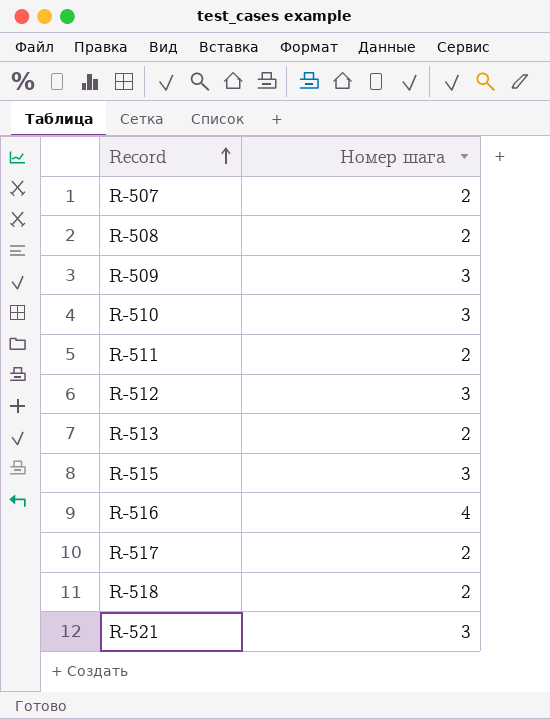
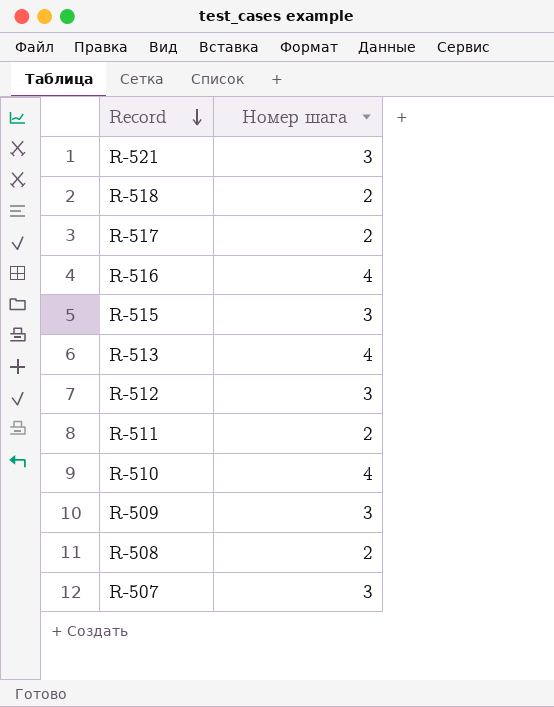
row order: Record ascending -> Record descending
R-513 | Номер шага: 2 -> 4
R-510 | Номер шага: 3 -> 4
R-507 | Номер шага: 2 -> 3

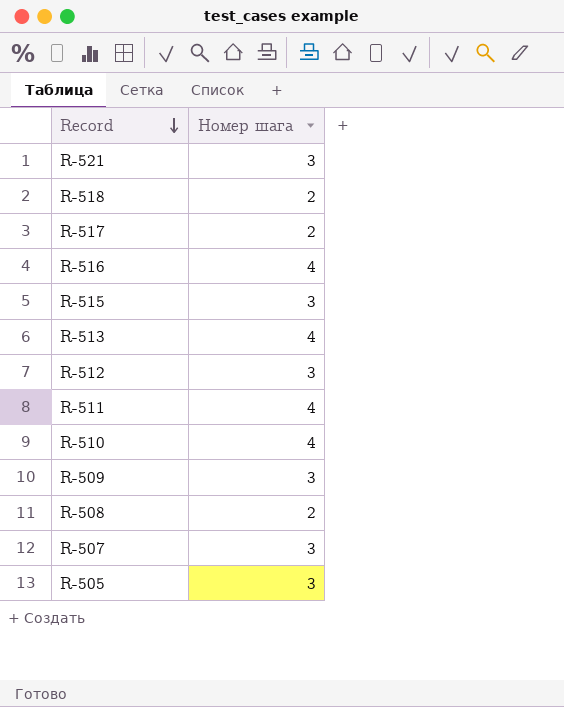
R-511 | Номер шага: 2 -> 4
row R-505: none -> 3

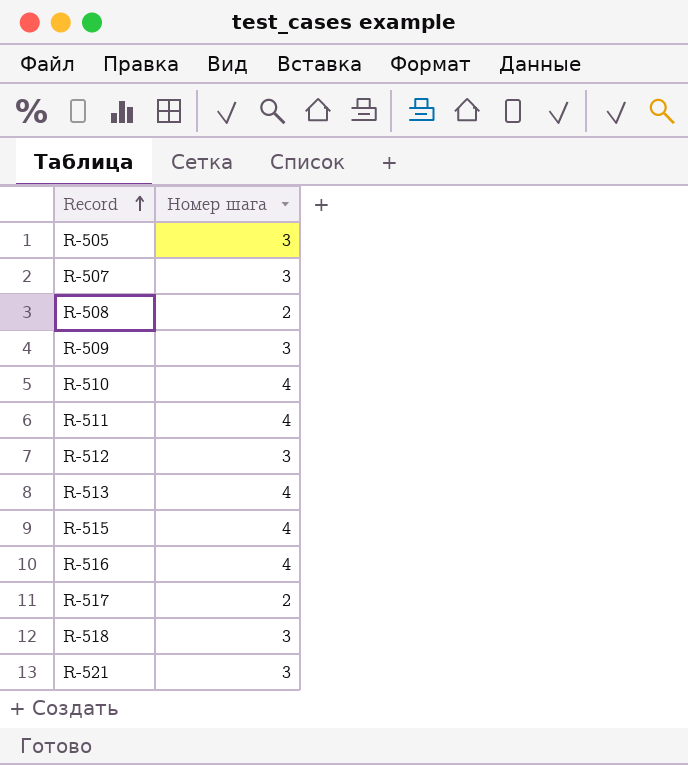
row order: Record descending -> Record ascending
R-515 | Номер шага: 3 -> 4
R-518 | Номер шага: 2 -> 3

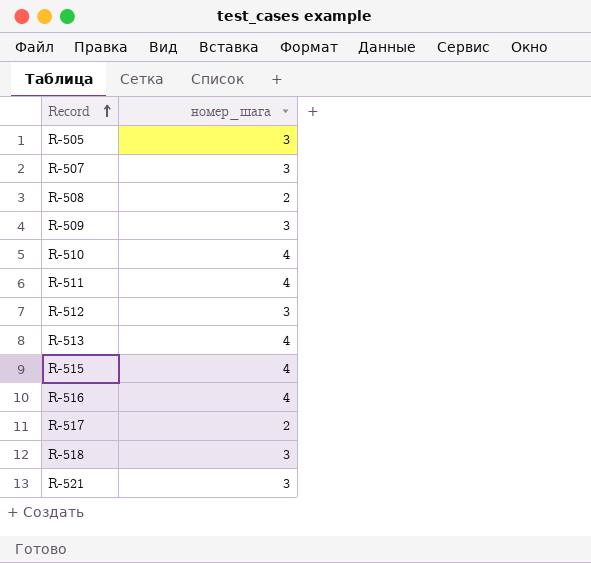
column name: Номер шага -> номер_шага

